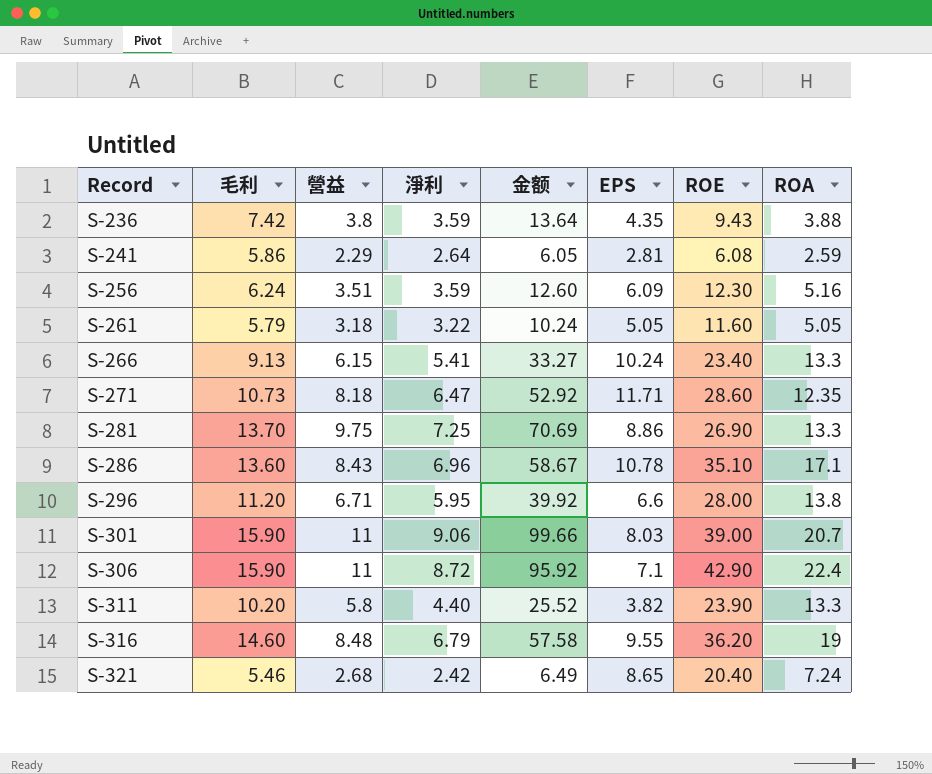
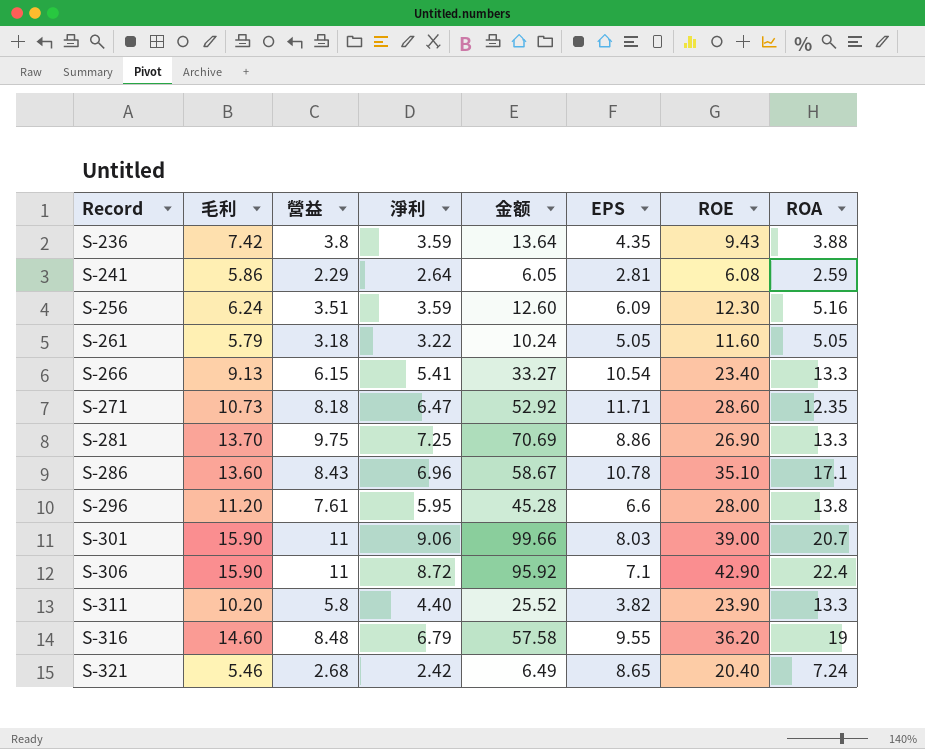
S-266 | EPS: 10.24 -> 10.54
S-296 | 營益: 6.71 -> 7.61
S-296 | 金额: 39.92 -> 45.28

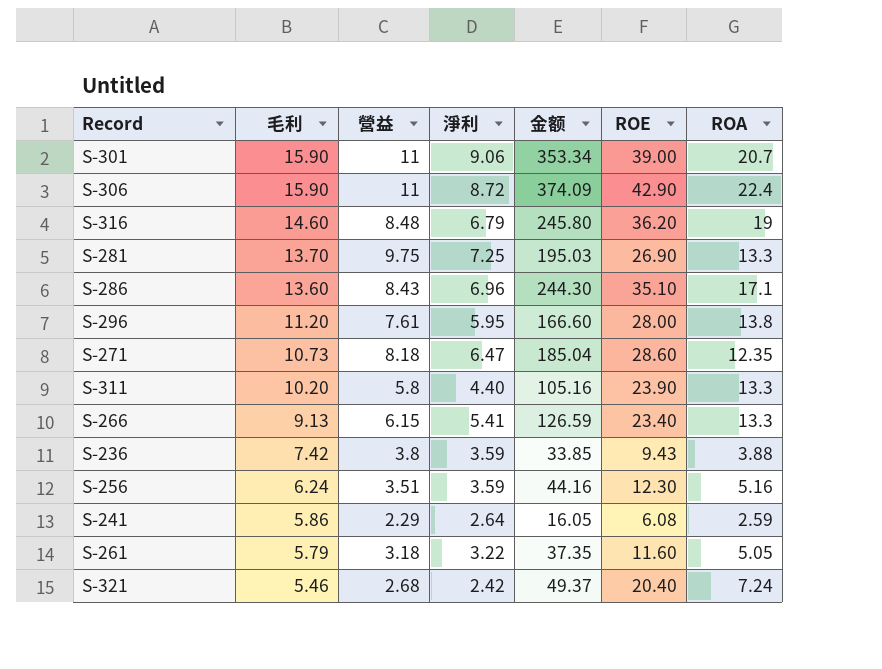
row order: Record ascending -> 毛利 descending
column EPS | position: 6 -> none
column 金额 | formula: [營益] * [淨利] -> [淨利] * [ROE]

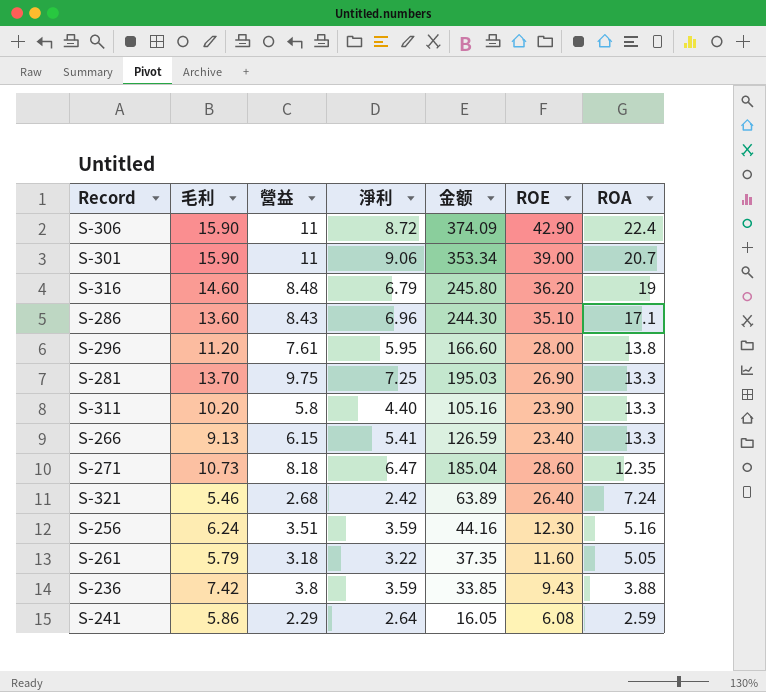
row order: 毛利 descending -> ROA descending
S-321 | 金额: 49.37 -> 63.89
S-321 | ROE: 20.40 -> 26.40

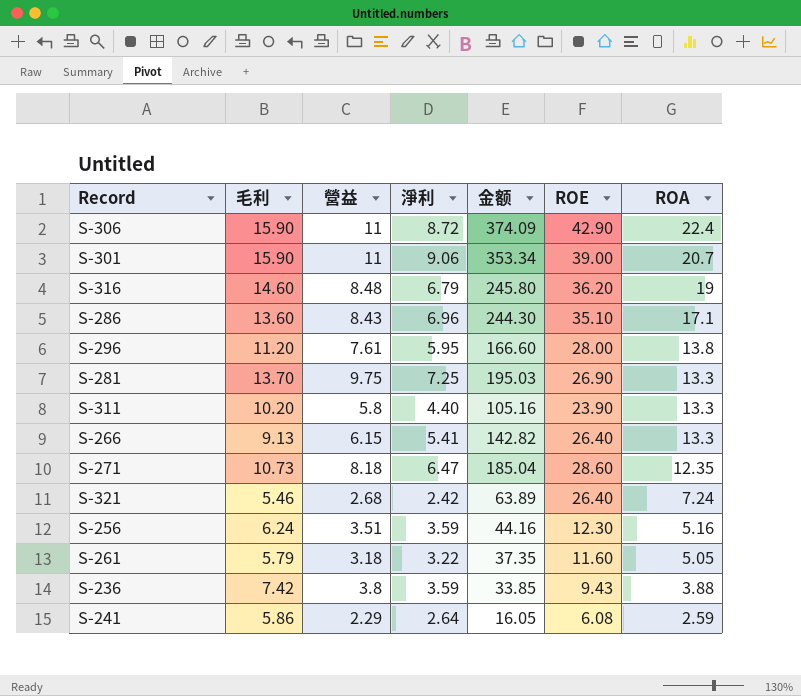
S-266 | 金额: 126.59 -> 142.82
S-266 | ROE: 23.40 -> 26.40

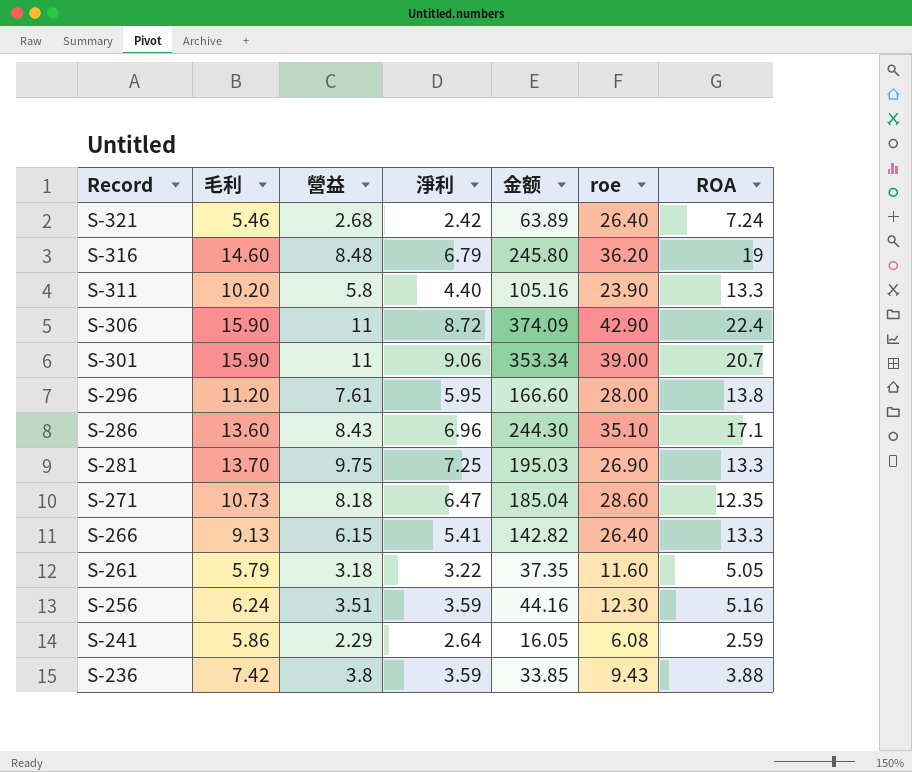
row order: ROA descending -> Record descending
column name: ROE -> roe

